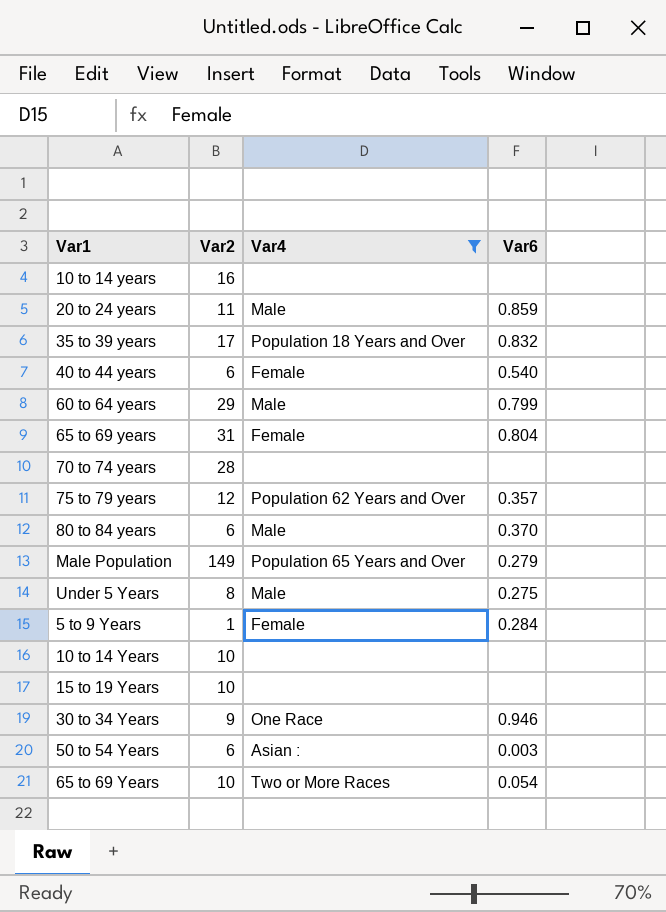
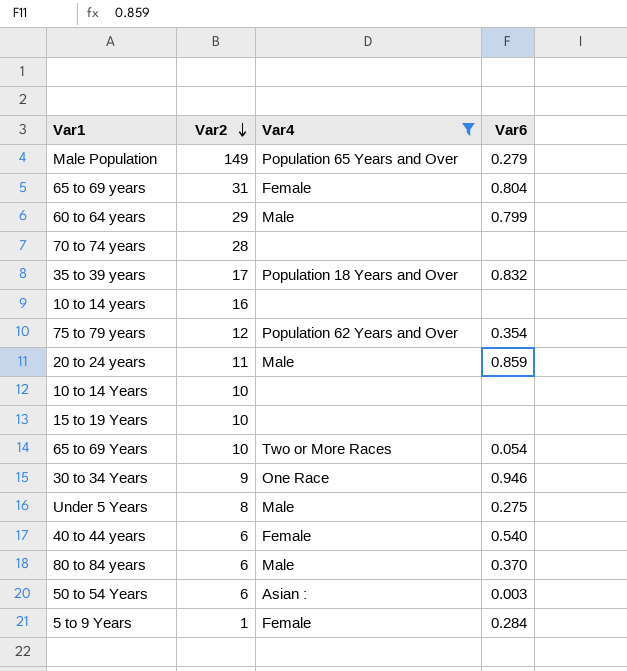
row order: none -> Var2 descending
75 to 79 years | Var6: 0.357 -> 0.354

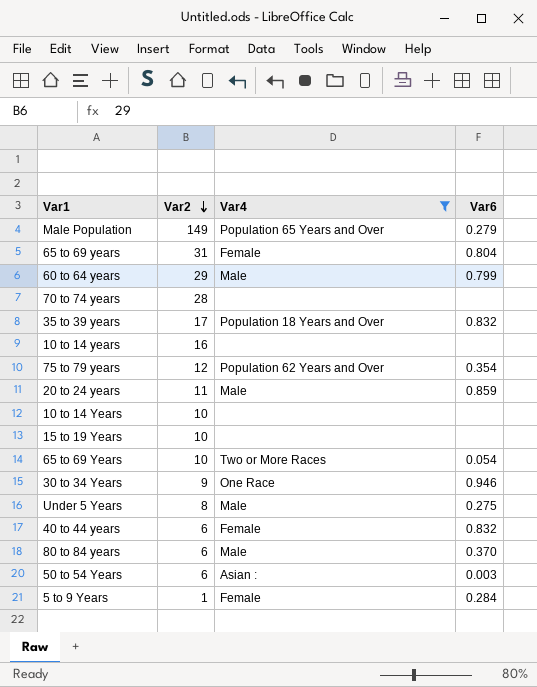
40 to 44 years | Var6: 0.540 -> 0.832

